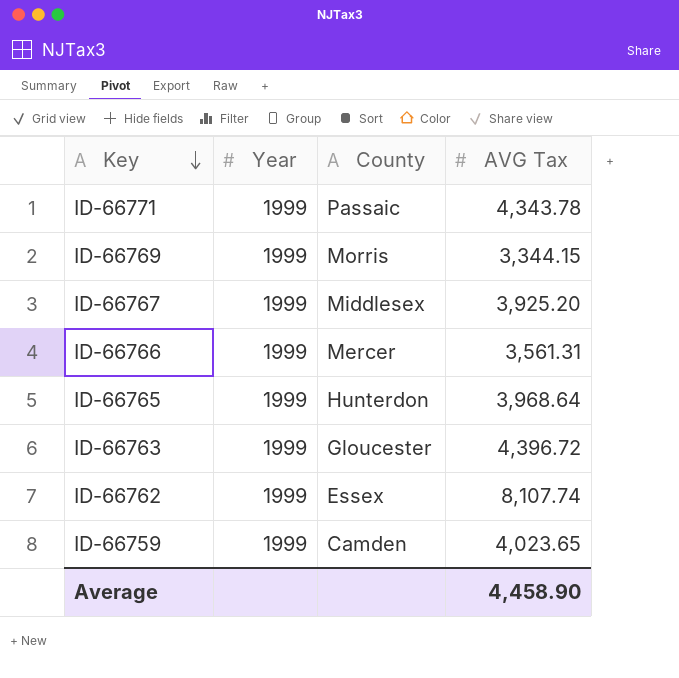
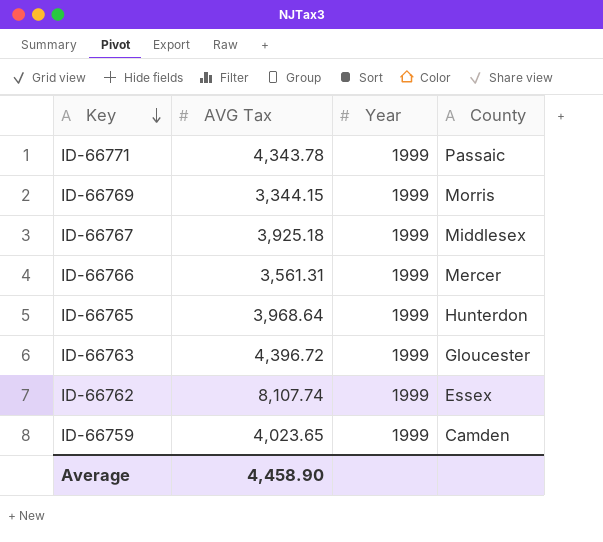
column AVG Tax | position: 4 -> 2
ID-66767 | AVG Tax: 3,925.20 -> 3,925.18

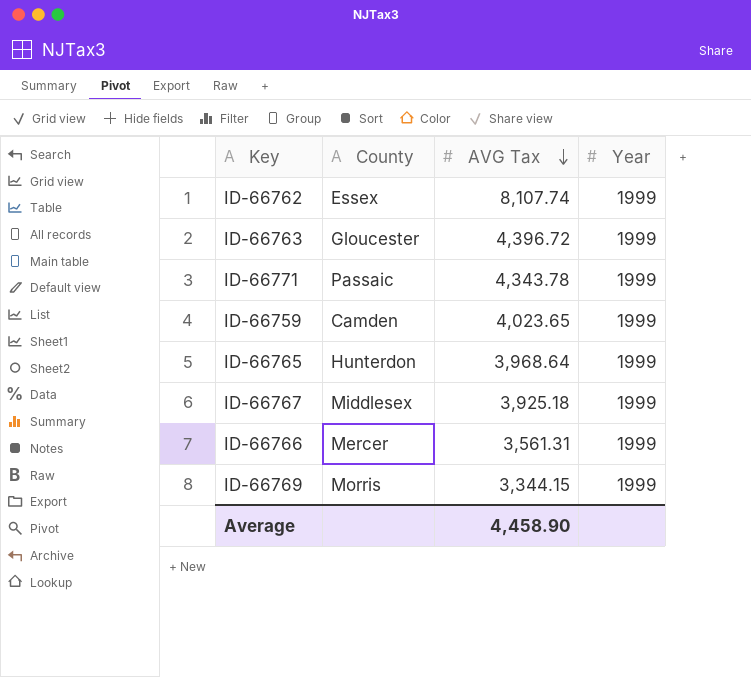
row order: Key descending -> AVG Tax descending
column County | position: 4 -> 2

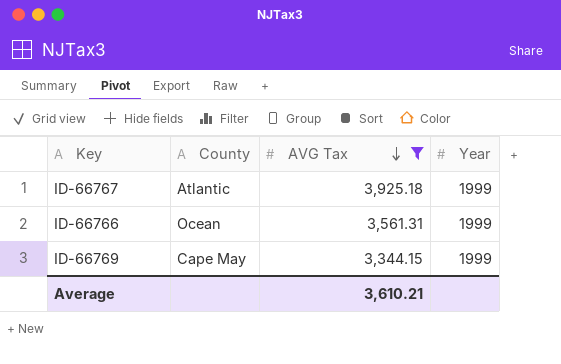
filter: none -> AVG Tax <= 3,925.18
ID-66767 | County: Middlesex -> Atlantic
ID-66766 | County: Mercer -> Ocean
ID-66769 | County: Morris -> Cape May
Average | AVG Tax: 4,458.90 -> 3,610.21

